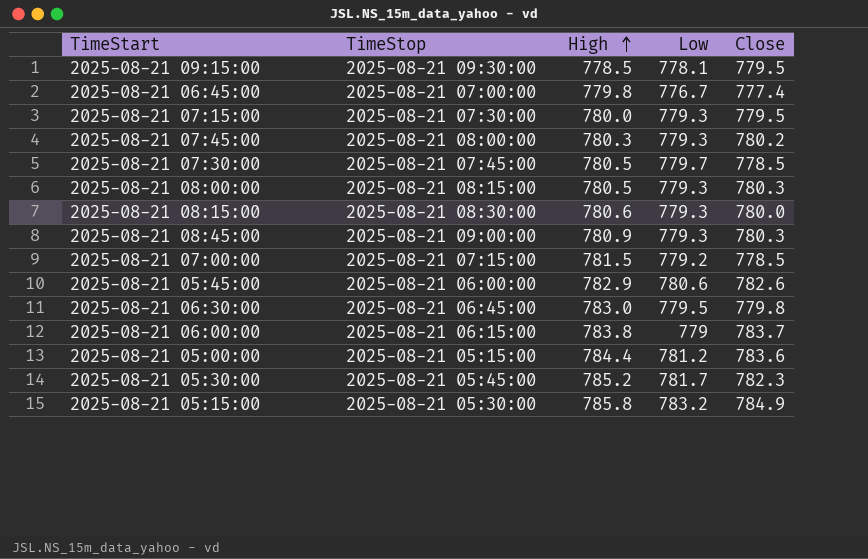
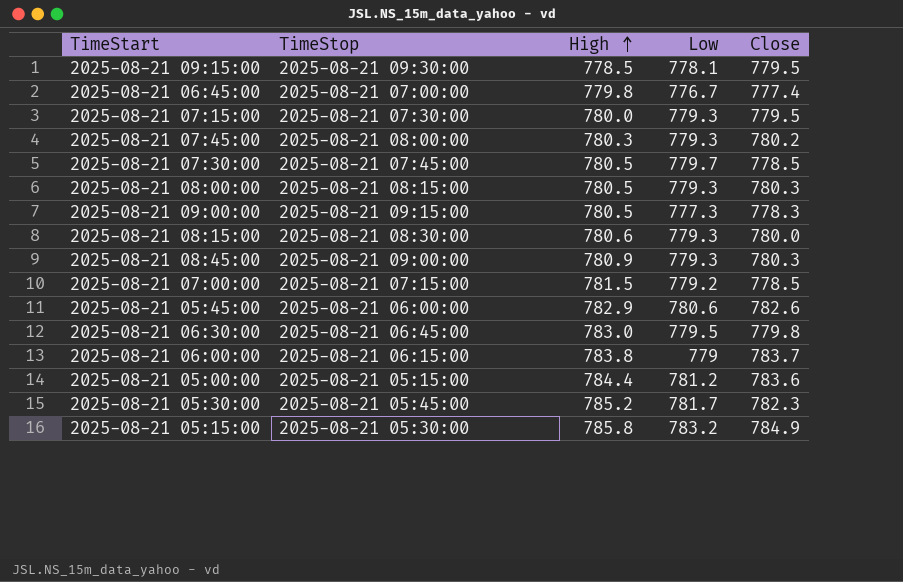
row 2025-08-21 09:00:00: none -> 2025-08-21 09:15:00 | 780.5 | 777.3 | 778.3

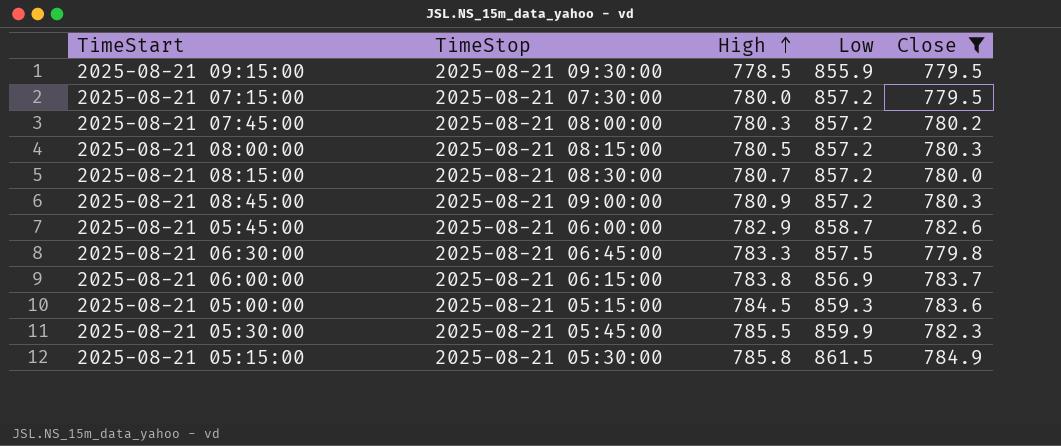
filter: none -> Close >= 779.5
2025-08-21 09:15:00 | Low: 778.1 -> 855.9
2025-08-21 07:15:00 | Low: 779.3 -> 857.2
2025-08-21 07:45:00 | Low: 779.3 -> 857.2
2025-08-21 08:00:00 | Low: 779.3 -> 857.2
2025-08-21 08:15:00 | High: 780.6 -> 780.7
2025-08-21 08:15:00 | Low: 779.3 -> 857.2
2025-08-21 08:45:00 | Low: 779.3 -> 857.2
2025-08-21 05:45:00 | Low: 780.6 -> 858.7
2025-08-21 06:30:00 | High: 783.0 -> 783.3
2025-08-21 06:30:00 | Low: 779.5 -> 857.5
2025-08-21 06:00:00 | Low: 779 -> 856.9
2025-08-21 05:00:00 | High: 784.4 -> 784.5
2025-08-21 05:00:00 | Low: 781.2 -> 859.3
2025-08-21 05:30:00 | High: 785.2 -> 785.5
2025-08-21 05:30:00 | Low: 781.7 -> 859.9
2025-08-21 05:15:00 | Low: 783.2 -> 861.5

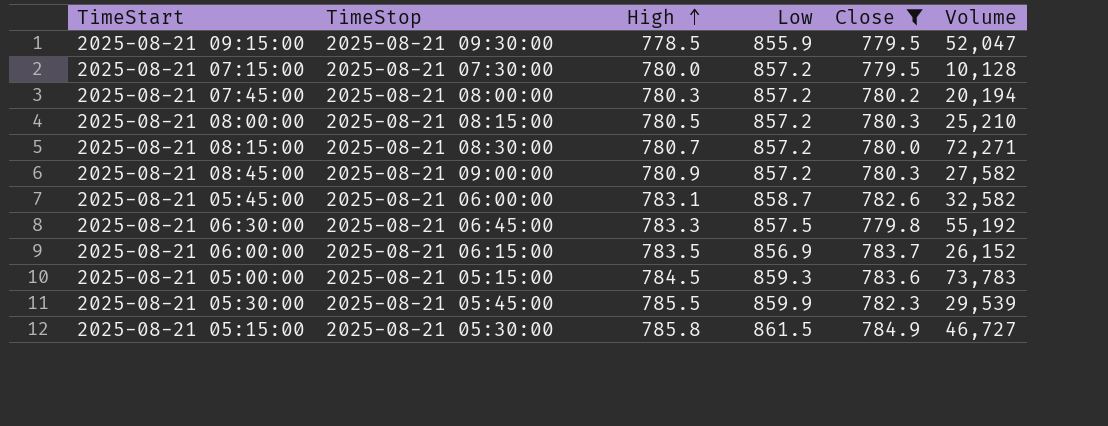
column Volume | position: none -> 6
2025-08-21 05:45:00 | High: 782.9 -> 783.1
2025-08-21 06:00:00 | High: 783.8 -> 783.5

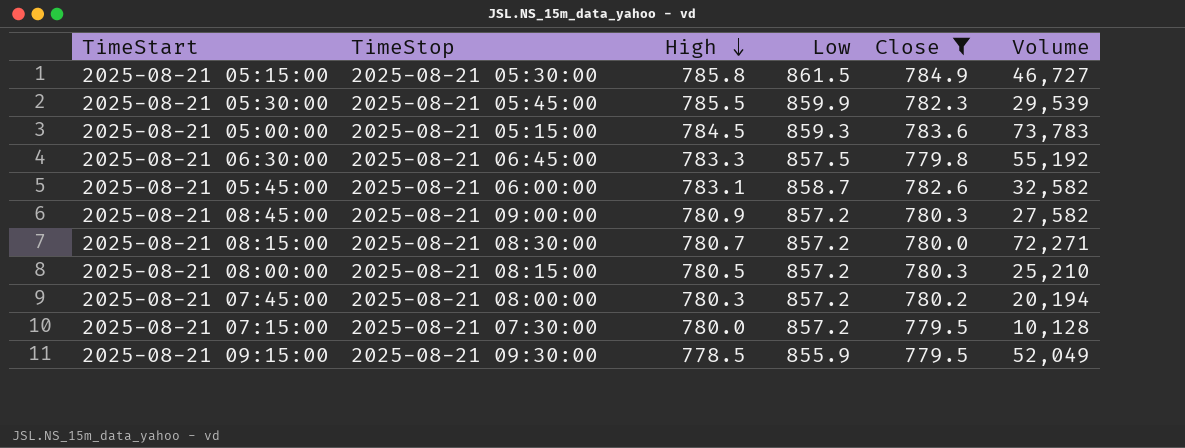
row order: High ascending -> High descending
row 2025-08-21 06:00:00: 2025-08-21 06:15:00 | 783.5 | 856.9 | 783.7 | 26,152 -> none
2025-08-21 09:15:00 | Volume: 52,047 -> 52,049

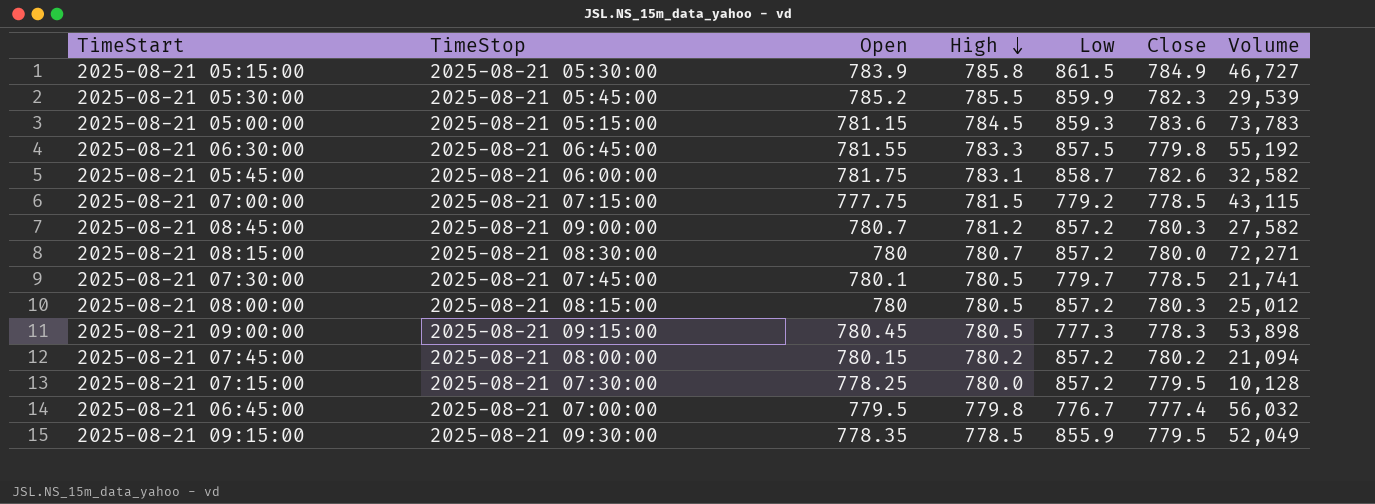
filter: Close >= 779.5 -> none
column Open | position: none -> 3
2025-08-21 08:45:00 | High: 780.9 -> 781.2
2025-08-21 08:00:00 | Volume: 25,210 -> 25,012
2025-08-21 07:45:00 | High: 780.3 -> 780.2
2025-08-21 07:45:00 | Volume: 20,194 -> 21,094

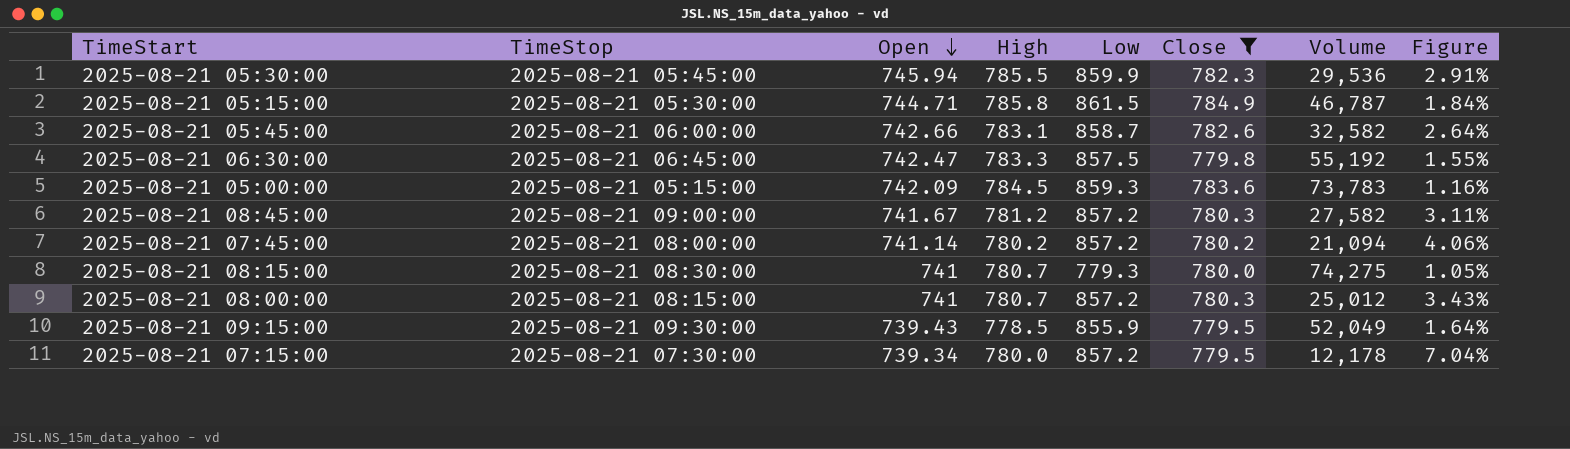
filter: none -> Close >= 779.5
row order: High descending -> Open descending
column Figure | formula: none -> [Low] / [Volume]
2025-08-21 05:30:00 | Open: 785.2 -> 745.94
2025-08-21 05:30:00 | Volume: 29,539 -> 29,536
2025-08-21 05:15:00 | Open: 783.9 -> 744.71
2025-08-21 05:15:00 | Volume: 46,727 -> 46,787
2025-08-21 05:45:00 | Open: 781.75 -> 742.66
2025-08-21 06:30:00 | Open: 781.55 -> 742.47
2025-08-21 05:00:00 | Open: 781.15 -> 742.09
2025-08-21 08:45:00 | Open: 780.7 -> 741.67
2025-08-21 07:45:00 | Open: 780.15 -> 741.14
2025-08-21 08:15:00 | Open: 780 -> 741
2025-08-21 08:15:00 | Low: 857.2 -> 779.3
2025-08-21 08:15:00 | Volume: 72,271 -> 74,275
2025-08-21 08:00:00 | Open: 780 -> 741
2025-08-21 08:00:00 | High: 780.5 -> 780.7
2025-08-21 09:15:00 | Open: 778.35 -> 739.43
2025-08-21 07:15:00 | Open: 778.25 -> 739.34
2025-08-21 07:15:00 | Volume: 10,128 -> 12,178

